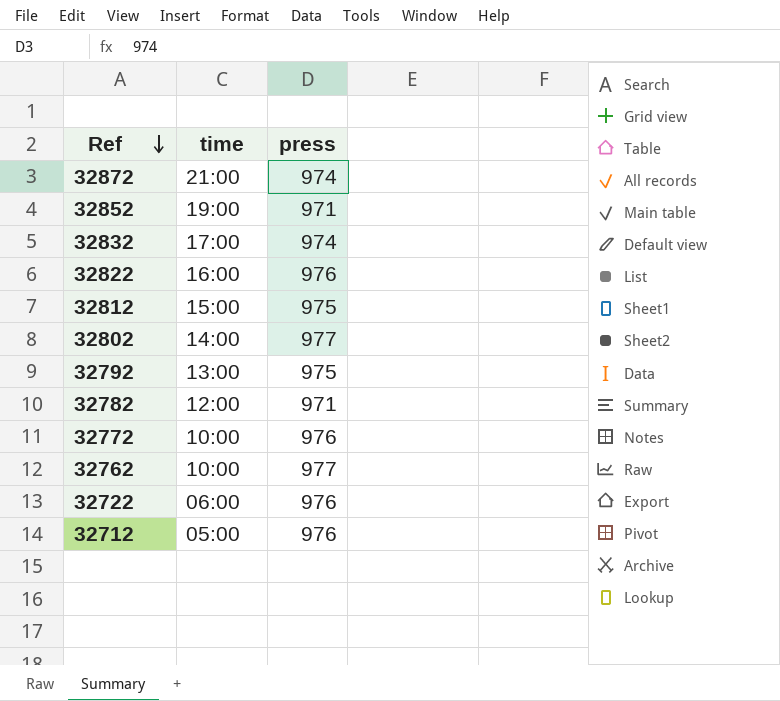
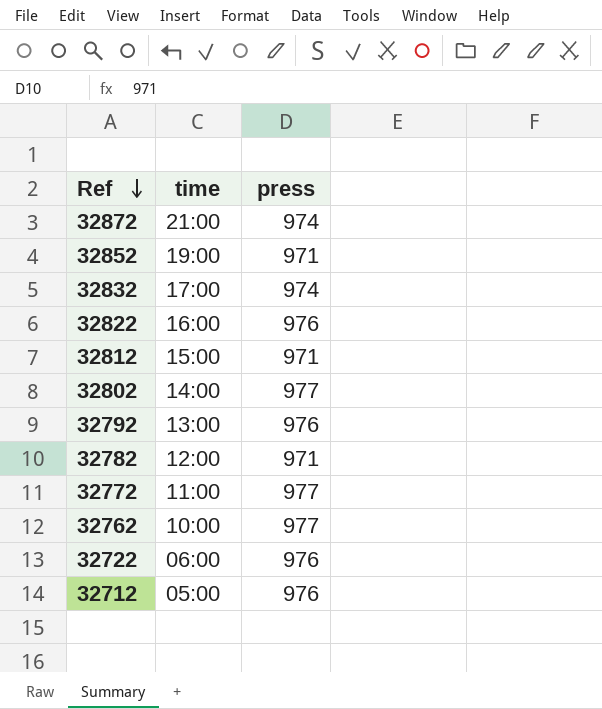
32812 | press: 975 -> 971
32792 | press: 975 -> 976
32772 | time: 10:00 -> 11:00
32772 | press: 976 -> 977

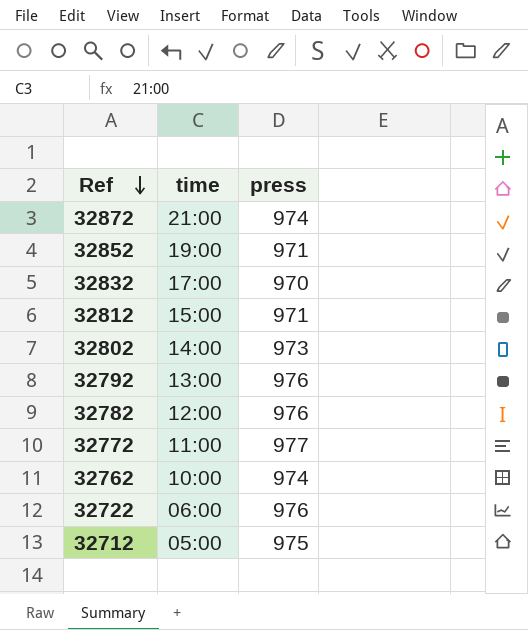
row 32822: 16:00 | 976 -> none
32832 | press: 974 -> 970
32802 | press: 977 -> 973
32782 | press: 971 -> 976
32762 | press: 977 -> 974
32712 | press: 976 -> 975

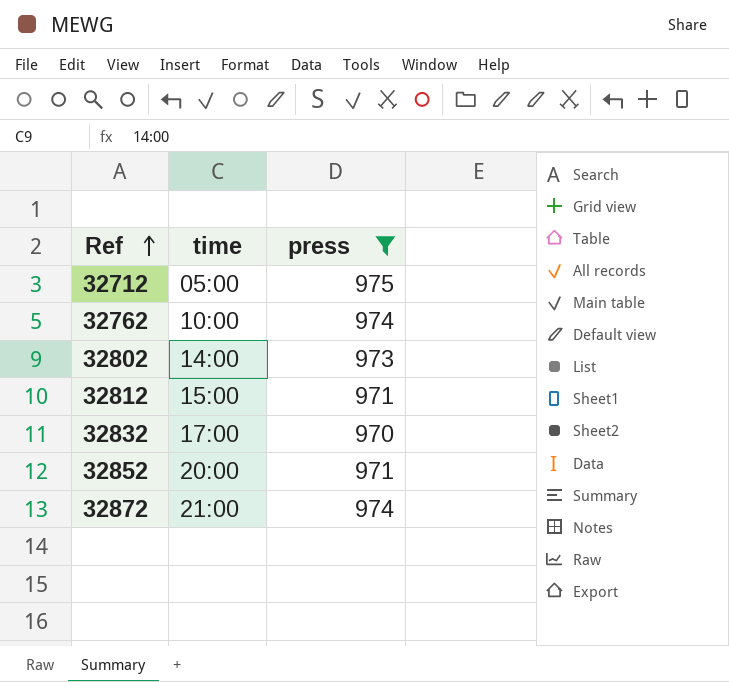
filter: none -> press <= 975
row order: Ref descending -> Ref ascending
32852 | time: 19:00 -> 20:00

